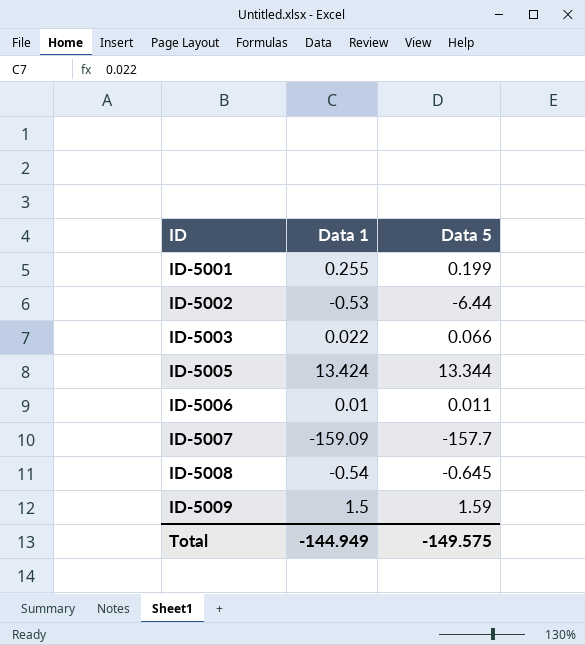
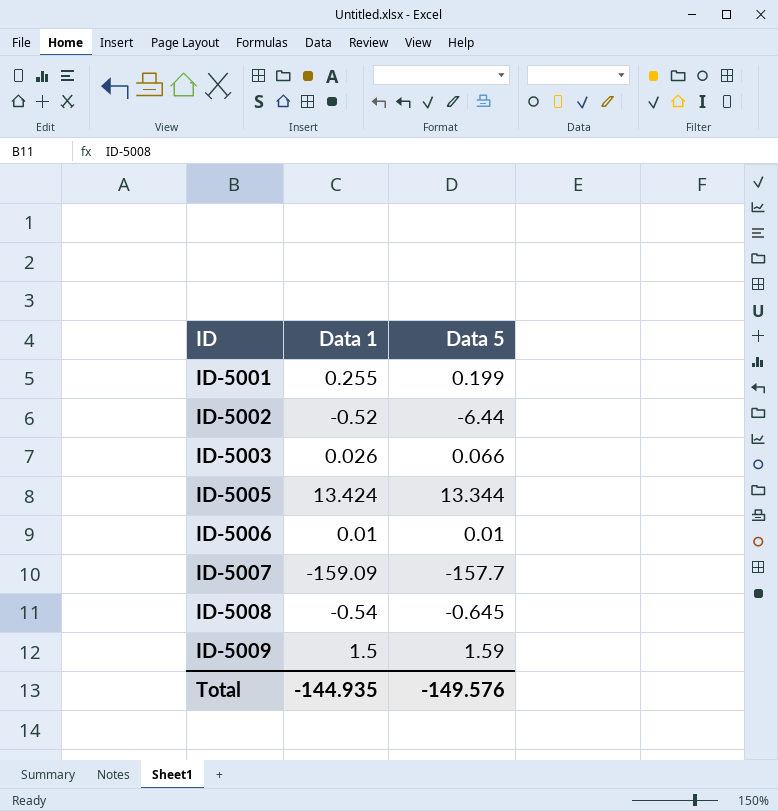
ID-5002 | Data 1: -0.53 -> -0.52
ID-5003 | Data 1: 0.022 -> 0.026
ID-5006 | Data 5: 0.011 -> 0.01
Total | Data 1: -144.949 -> -144.935
Total | Data 5: -149.575 -> -149.576

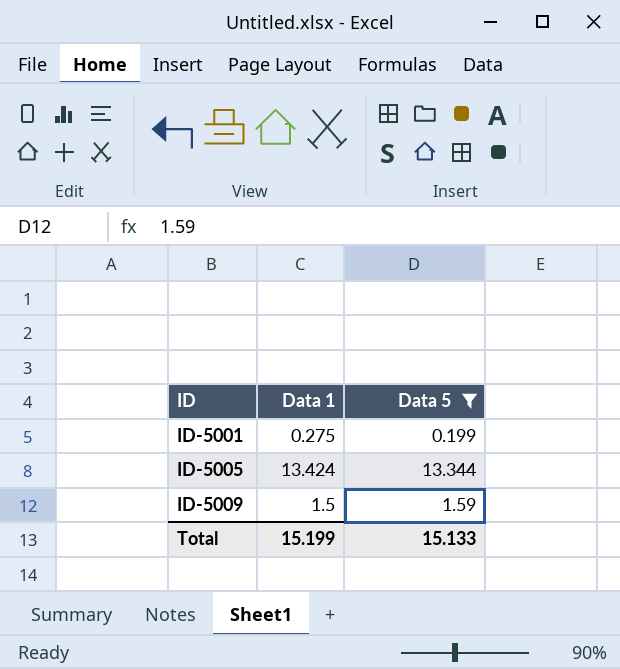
filter: none -> Data 5 >= 0.199
ID-5001 | Data 1: 0.255 -> 0.275
Total | Data 1: -144.935 -> 15.199
Total | Data 5: -149.576 -> 15.133

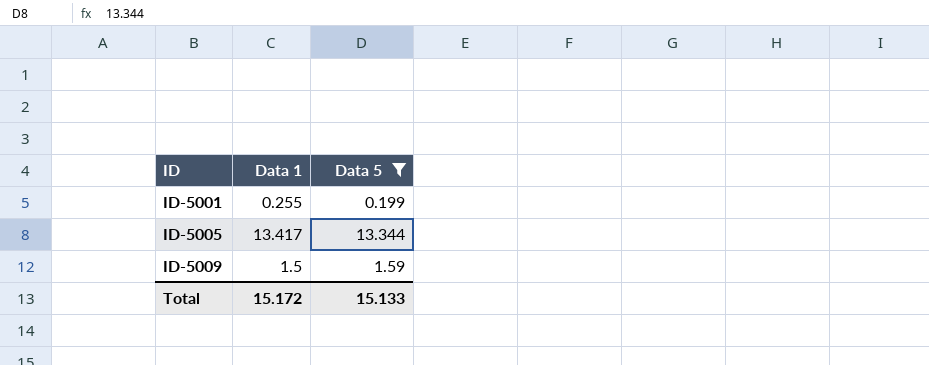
ID-5001 | Data 1: 0.275 -> 0.255
ID-5005 | Data 1: 13.424 -> 13.417
Total | Data 1: 15.199 -> 15.172

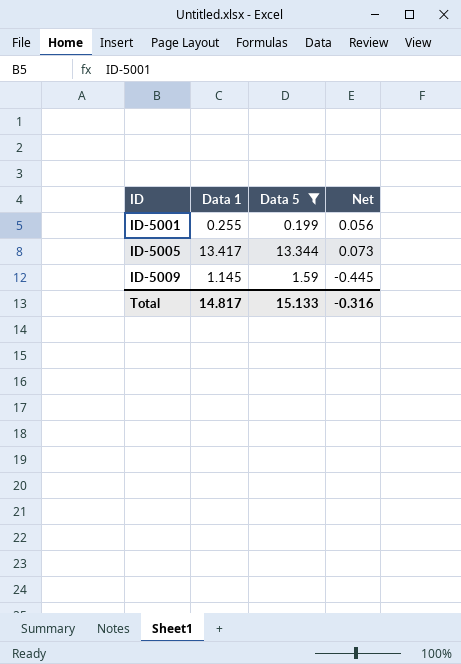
column Net | formula: none -> [Data 1] - [Data 5]
ID-5009 | Data 1: 1.5 -> 1.145
Total | Data 1: 15.172 -> 14.817

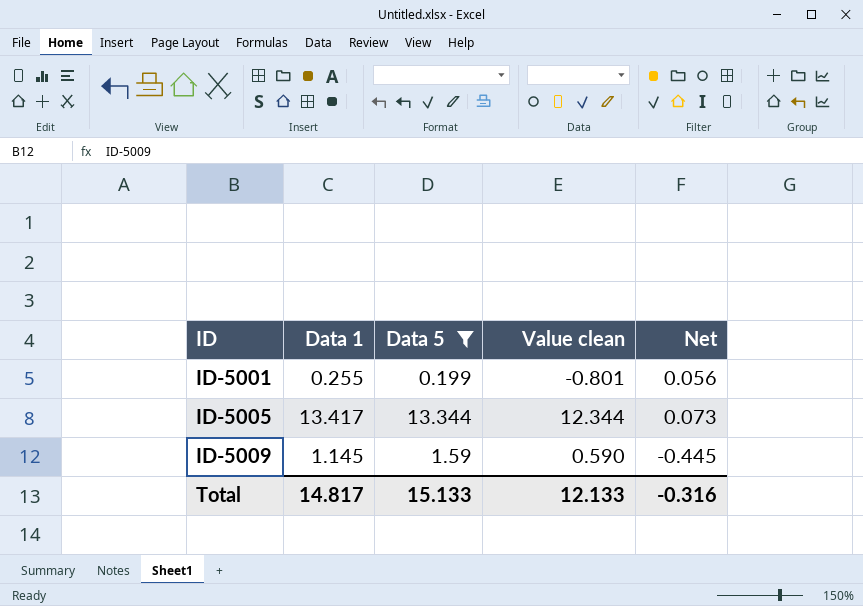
column Value clean | formula: none -> [Data 5] - 1

